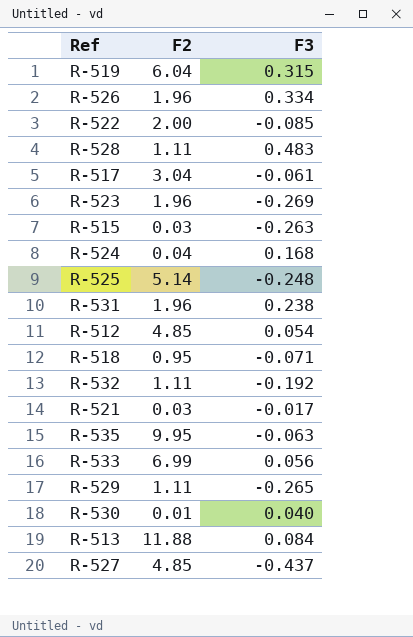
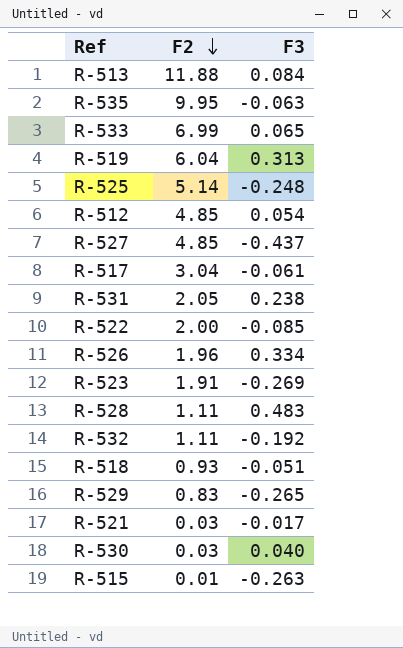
row order: none -> F2 descending
row R-524: 0.04 | 0.168 -> none
R-533 | F3: 0.056 -> 0.065
R-519 | F3: 0.315 -> 0.313
R-531 | F2: 1.96 -> 2.05
R-523 | F2: 1.96 -> 1.91
R-518 | F2: 0.95 -> 0.93
R-518 | F3: -0.071 -> -0.051
R-529 | F2: 1.11 -> 0.83
R-530 | F2: 0.01 -> 0.03
R-515 | F2: 0.03 -> 0.01

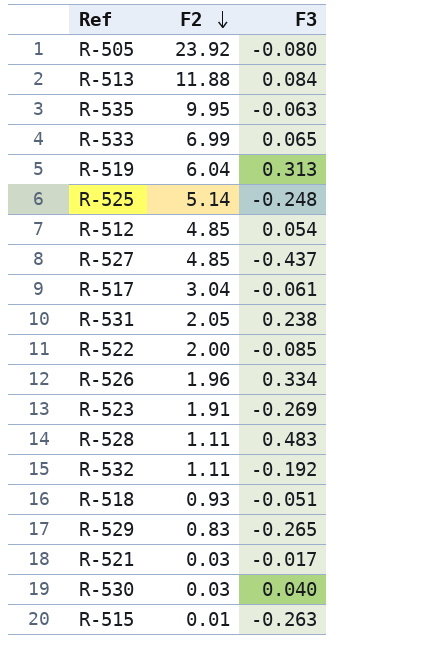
row R-505: none -> 23.92 | -0.080

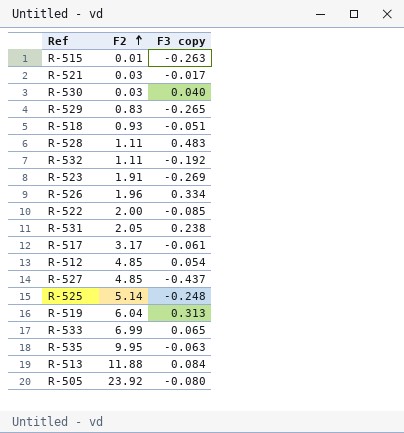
row order: F2 descending -> F2 ascending
column name: F3 -> F3 copy
R-517 | F2: 3.04 -> 3.17

